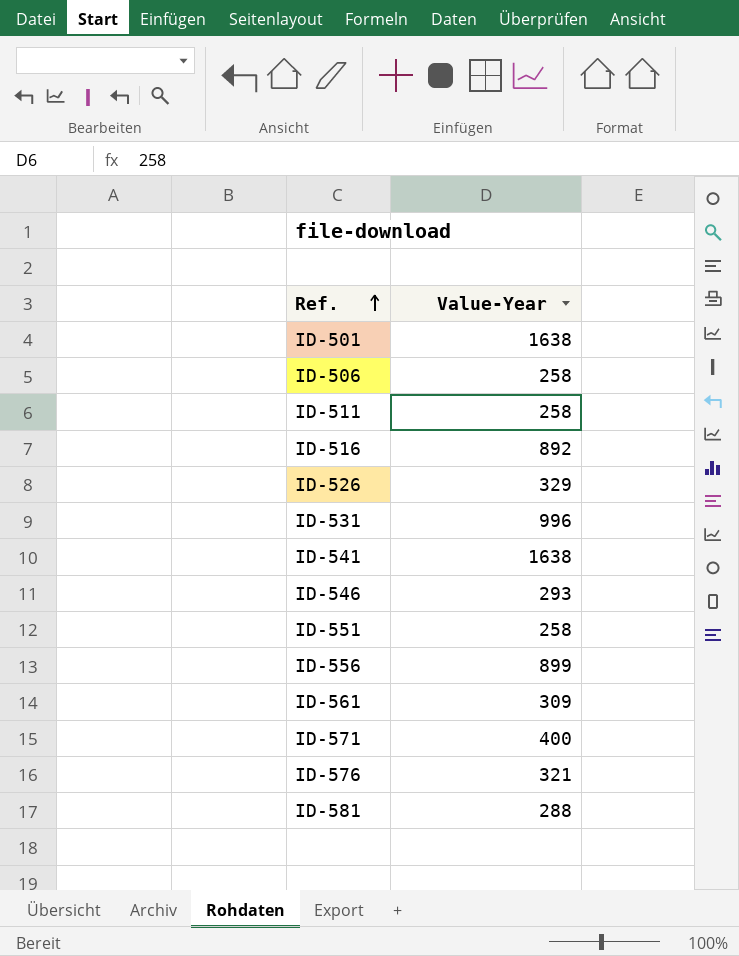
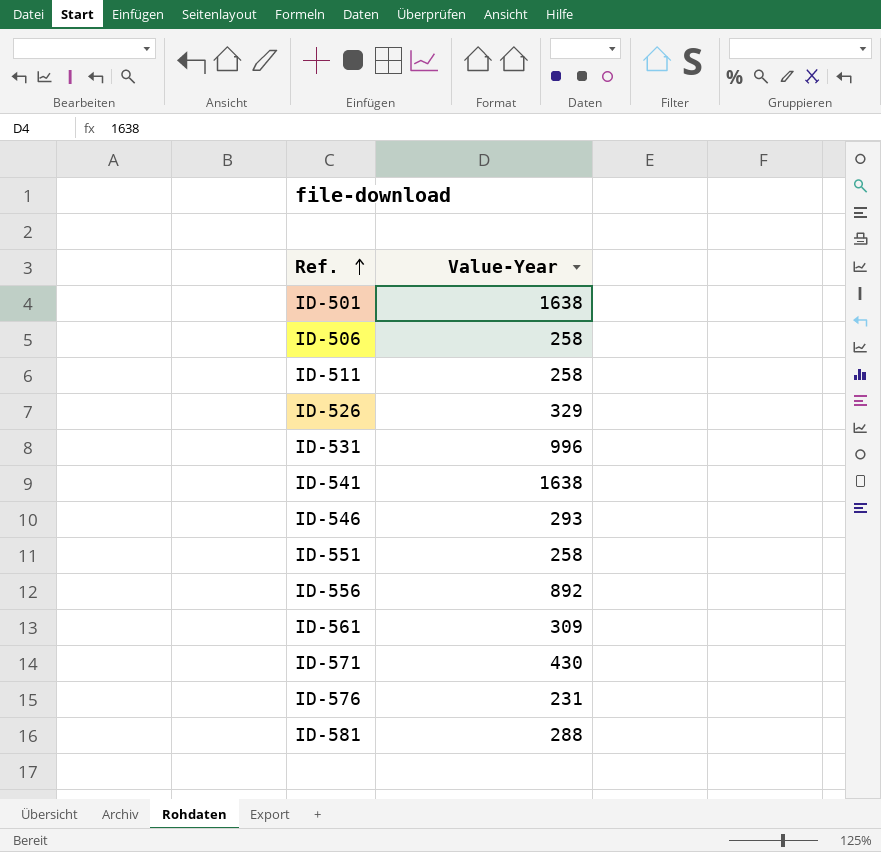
row ID-516: 892 -> none
ID-556 | Value-Year: 899 -> 892
ID-571 | Value-Year: 400 -> 430
ID-576 | Value-Year: 321 -> 231

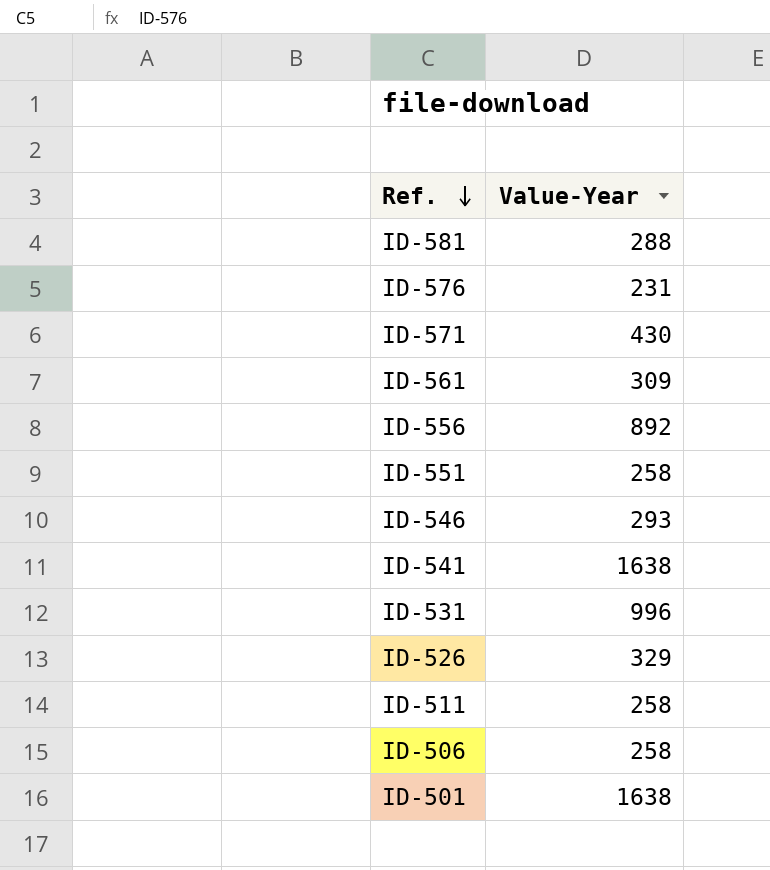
row order: Ref. ascending -> Ref. descending

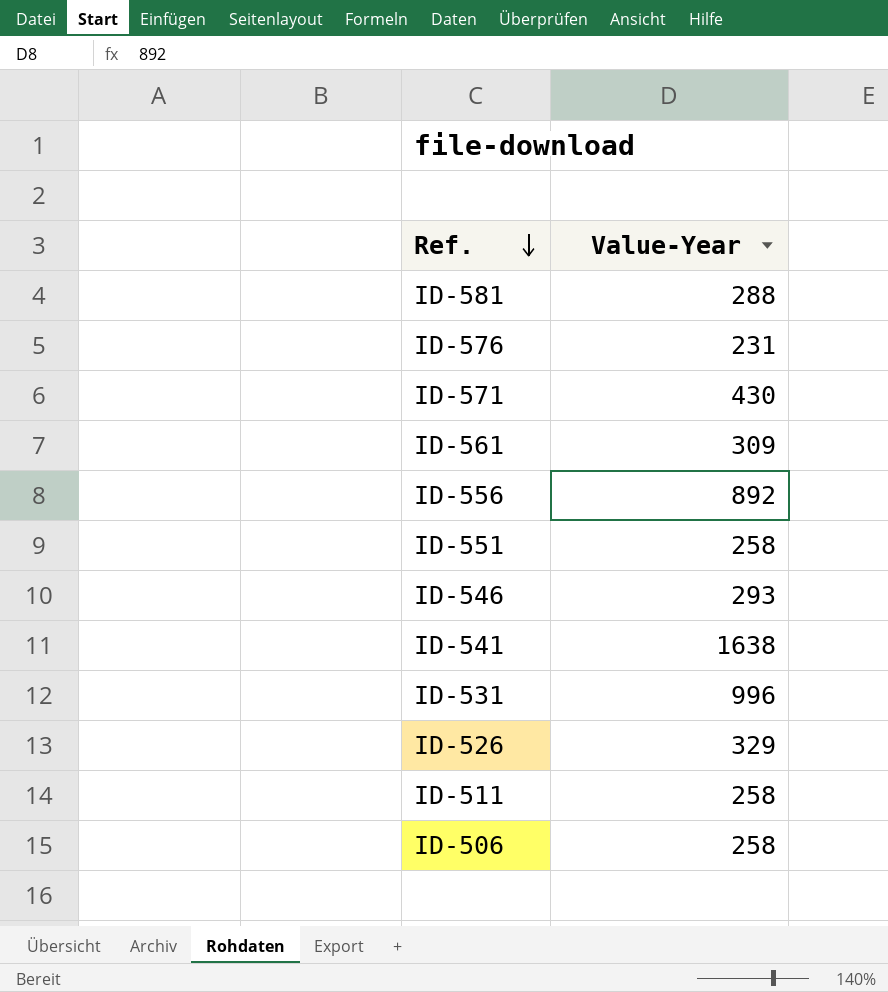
row ID-501: 1638 -> none

